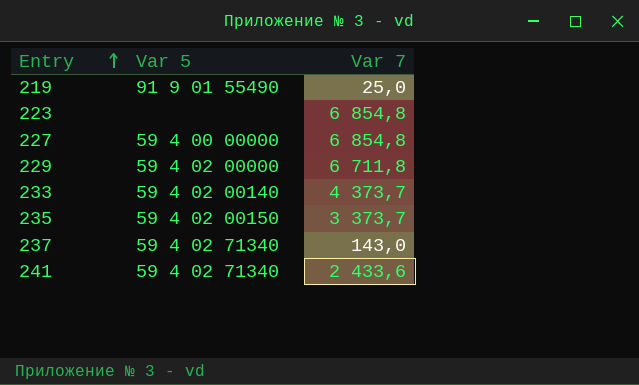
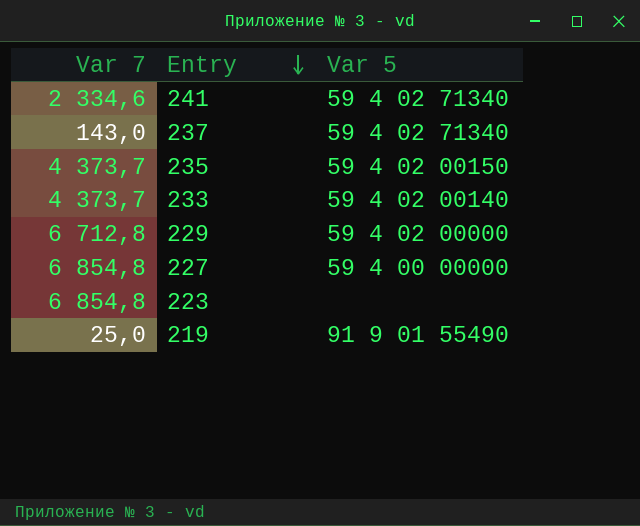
row order: Entry ascending -> Entry descending
column Var 7 | position: 3 -> 1
241 | Var 7: 2 433,6 -> 2 334,6
235 | Var 7: 3 373,7 -> 4 373,7
229 | Var 7: 6 711,8 -> 6 712,8

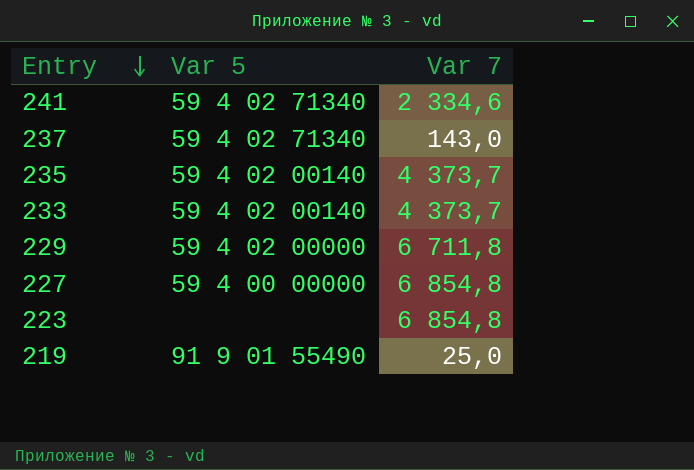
column Var 7 | position: 1 -> 3
235 | Var 5: 59 4 02 00150 -> 59 4 02 00140
229 | Var 7: 6 712,8 -> 6 711,8

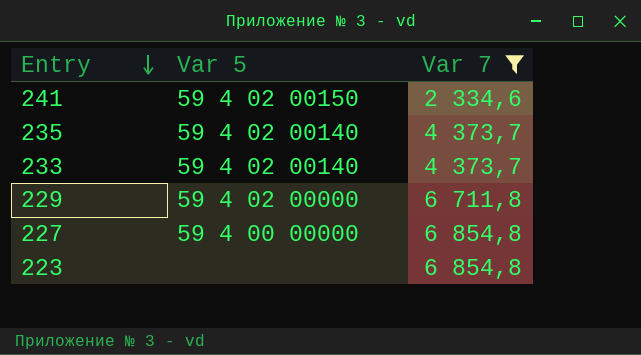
filter: none -> Var 7 >= 2 334,6
241 | Var 5: 59 4 02 71340 -> 59 4 02 00150

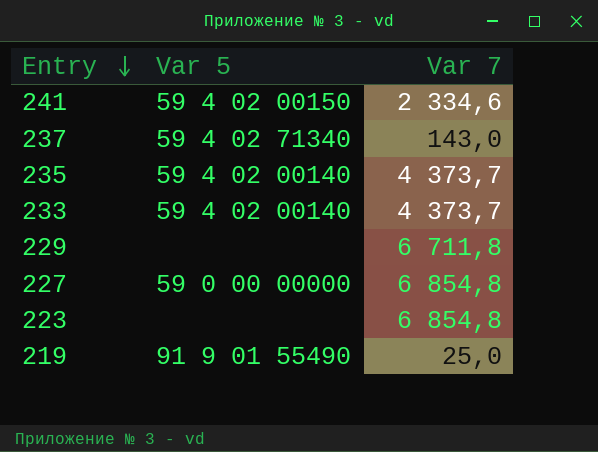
filter: Var 7 >= 2 334,6 -> none
229 | Var 5: 59 4 02 00000 -> none
227 | Var 5: 59 4 00 00000 -> 59 0 00 00000

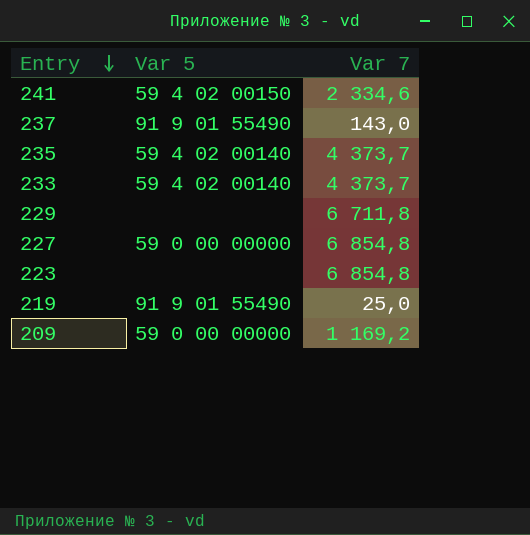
237 | Var 5: 59 4 02 71340 -> 91 9 01 55490
row 209: none -> 59 0 00 00000 | 1 169,2

